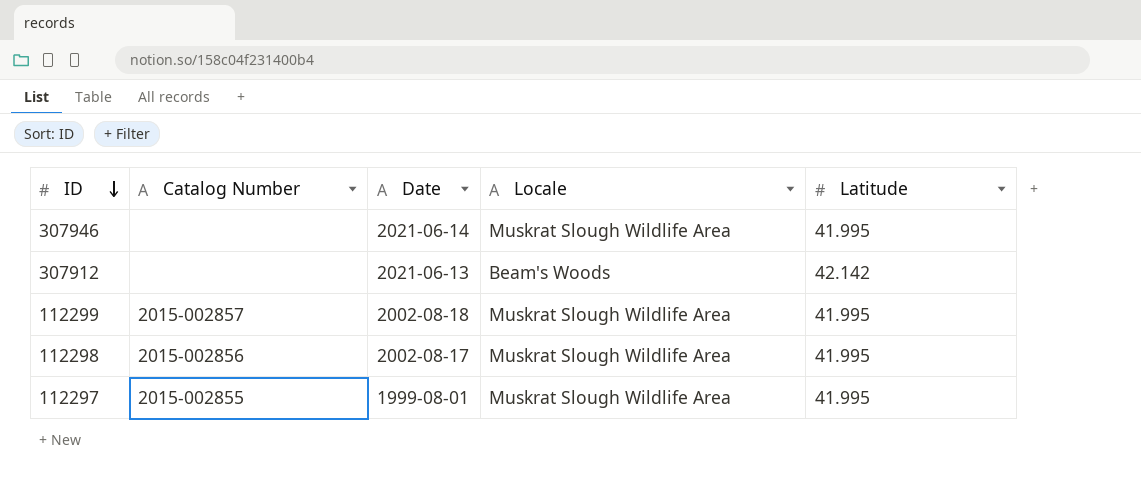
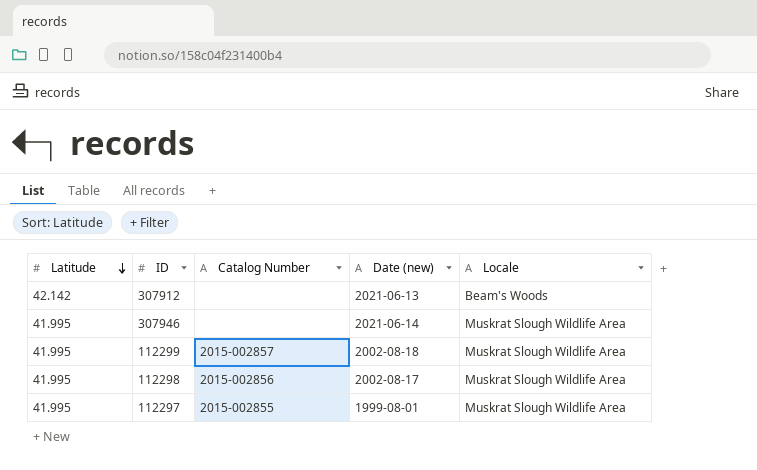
row order: ID descending -> Latitude descending
column Latitude | position: 5 -> 1
column name: Date -> Date (new)

